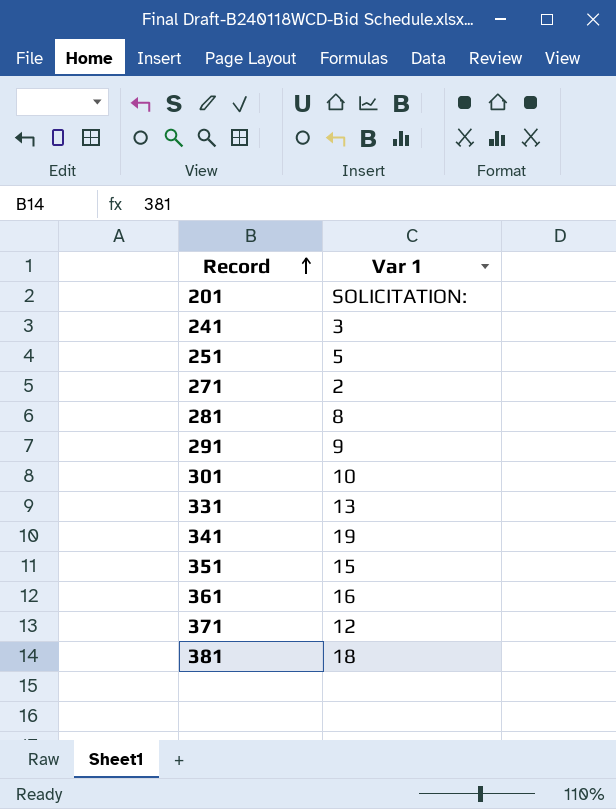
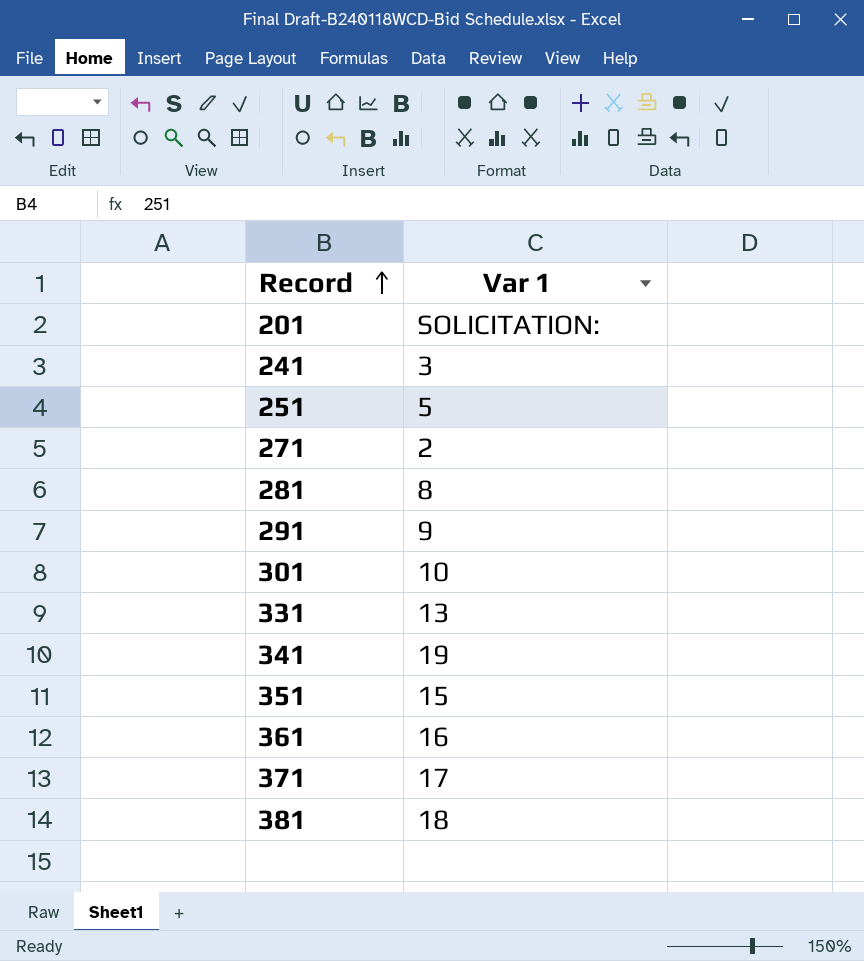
371 | Var 1: 12 -> 17

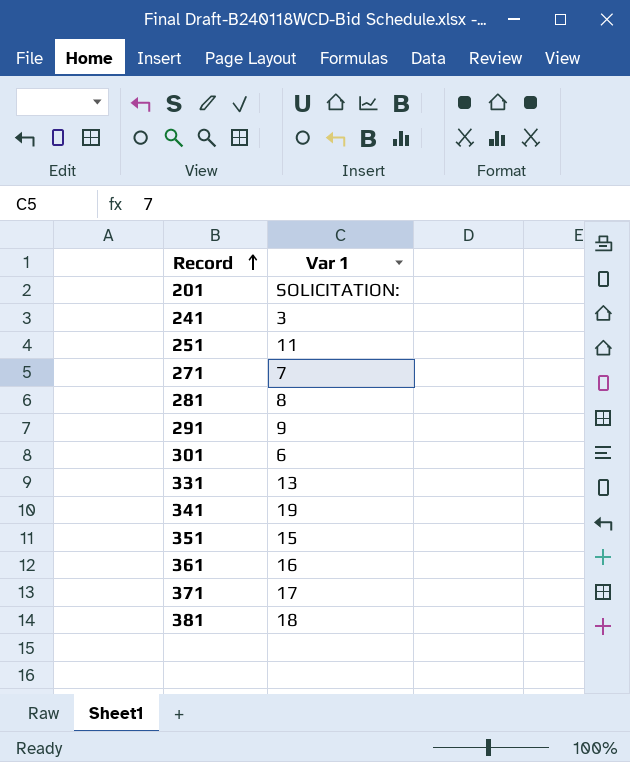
251 | Var 1: 5 -> 11
271 | Var 1: 2 -> 7
301 | Var 1: 10 -> 6

